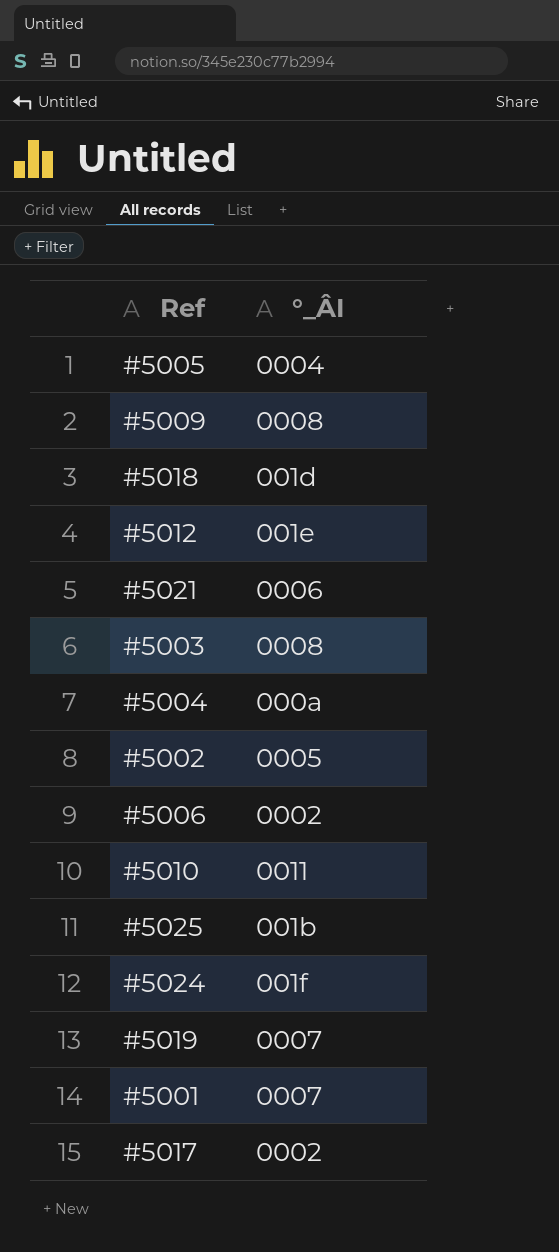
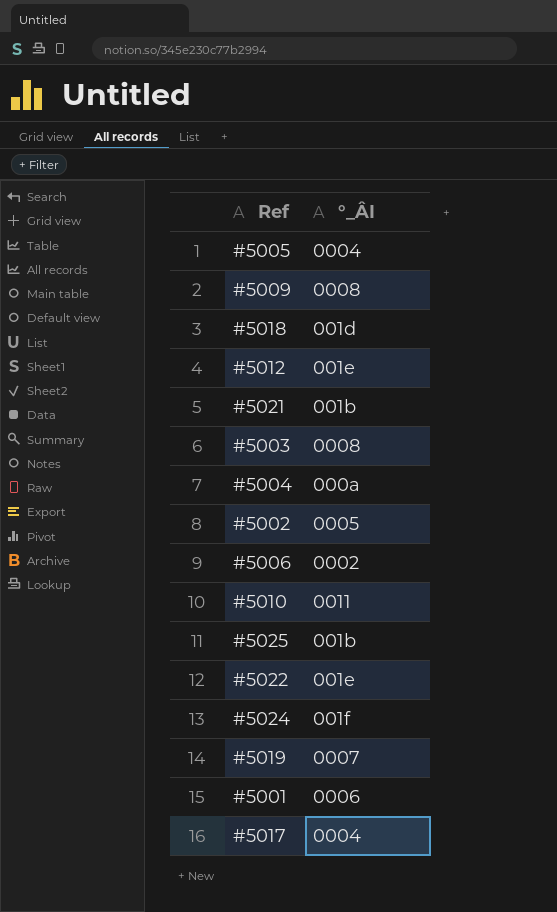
#5021 | °_ÂI: 0006 -> 001b
row #5022: none -> 001e
#5001 | °_ÂI: 0007 -> 0006
#5017 | °_ÂI: 0002 -> 0004

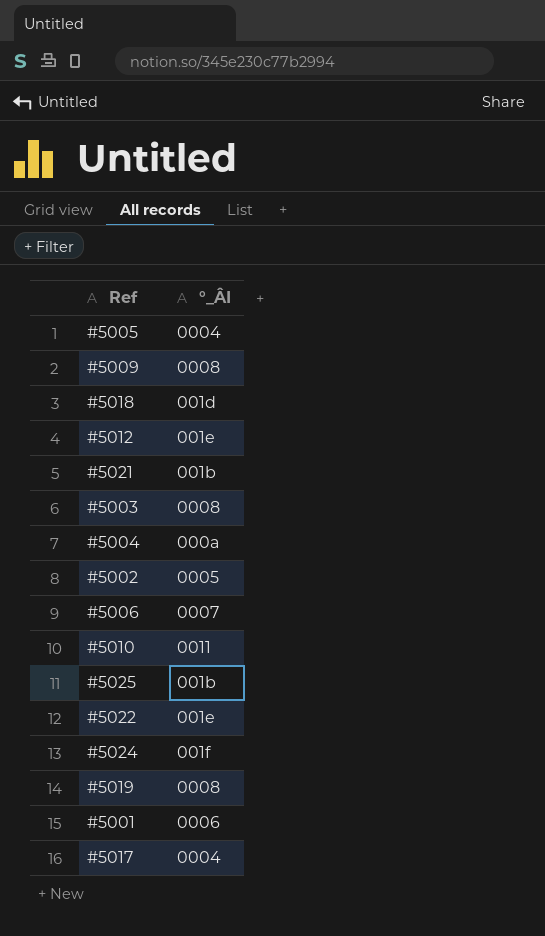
#5006 | °_ÂI: 0002 -> 0007
#5019 | °_ÂI: 0007 -> 0008

